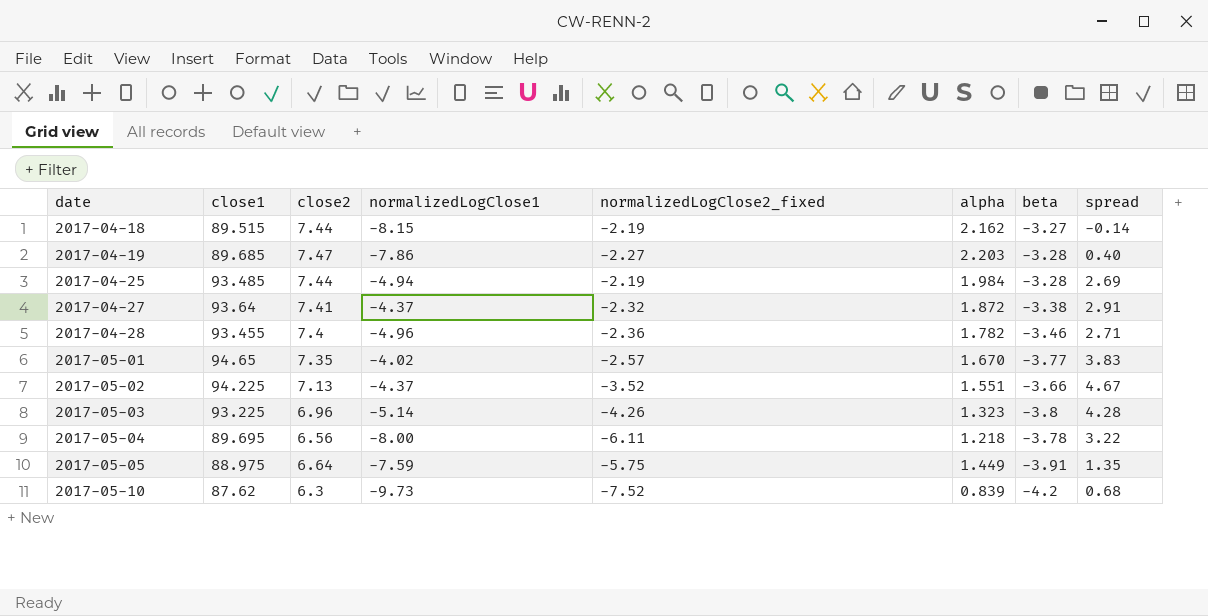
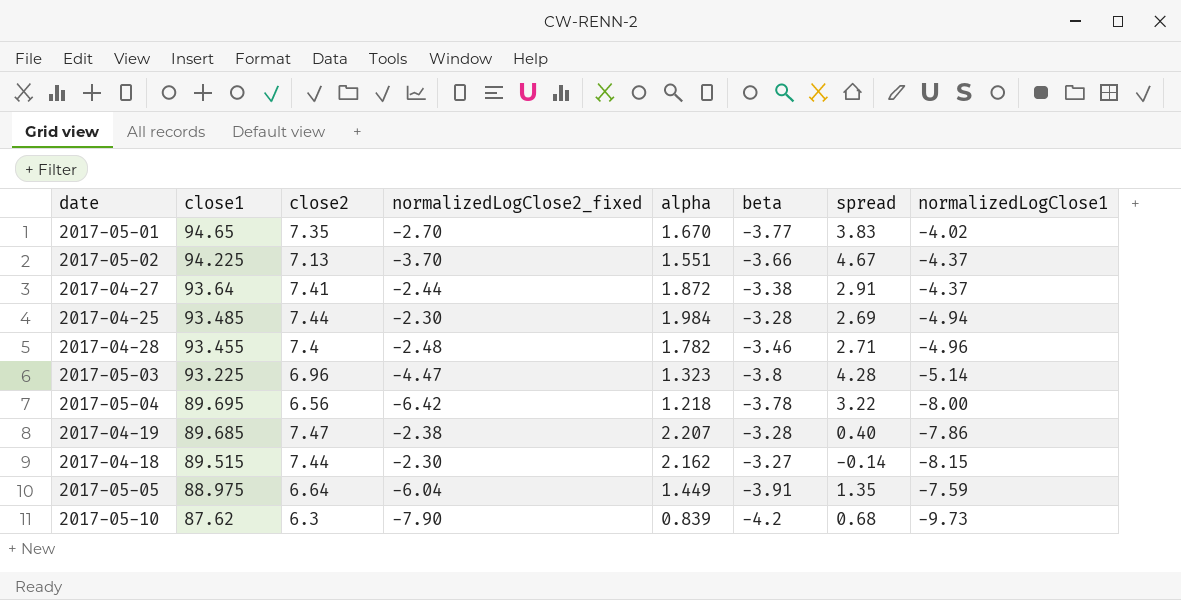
row order: date ascending -> close1 descending
column normalizedLogClose1 | position: 4 -> 8
2017-05-01 | normalizedLogClose2_fixed: -2.57 -> -2.70
2017-05-02 | normalizedLogClose2_fixed: -3.52 -> -3.70
2017-04-27 | normalizedLogClose2_fixed: -2.32 -> -2.44
2017-04-25 | normalizedLogClose2_fixed: -2.19 -> -2.30
2017-04-28 | normalizedLogClose2_fixed: -2.36 -> -2.48
2017-05-03 | normalizedLogClose2_fixed: -4.26 -> -4.47
2017-05-04 | normalizedLogClose2_fixed: -6.11 -> -6.42
2017-04-19 | normalizedLogClose2_fixed: -2.27 -> -2.38
2017-04-19 | alpha: 2.203 -> 2.207
2017-04-18 | normalizedLogClose2_fixed: -2.19 -> -2.30
2017-05-05 | normalizedLogClose2_fixed: -5.75 -> -6.04
2017-05-10 | normalizedLogClose2_fixed: -7.52 -> -7.90

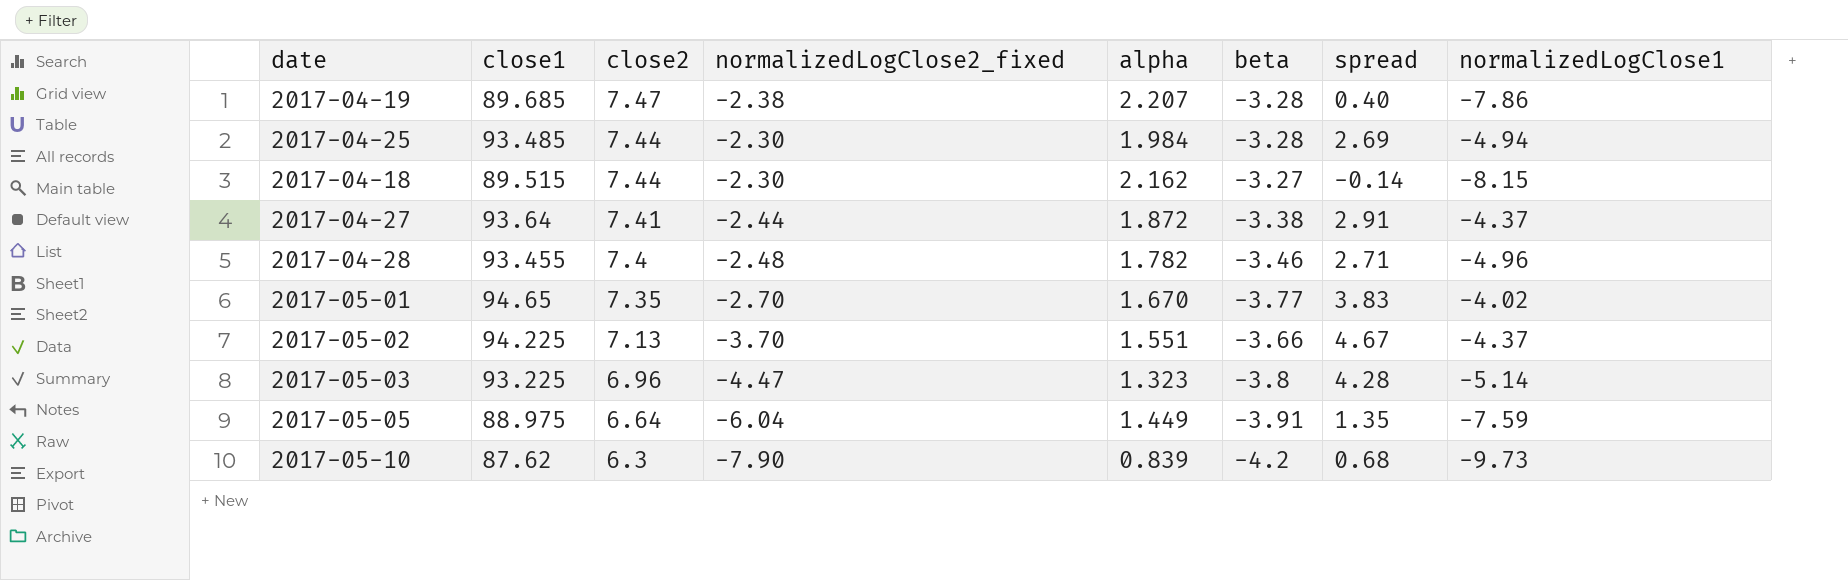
row order: close1 descending -> close2 descending
row 2017-05-04: 89.695 | 6.56 | -6.42 | 1.218 | -3.78 | 3.22 | -8.00 -> none

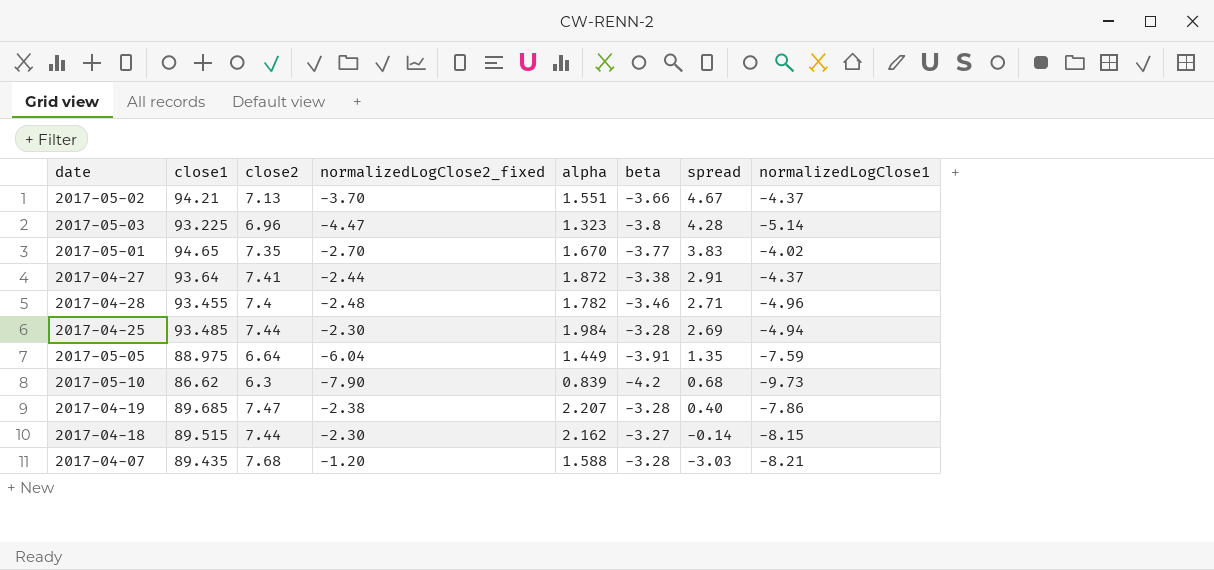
row order: close2 descending -> spread descending
2017-05-02 | close1: 94.225 -> 94.21
2017-05-10 | close1: 87.62 -> 86.62
row 2017-04-07: none -> 89.435 | 7.68 | -1.20 | 1.588 | -3.28 | -3.03 | -8.21

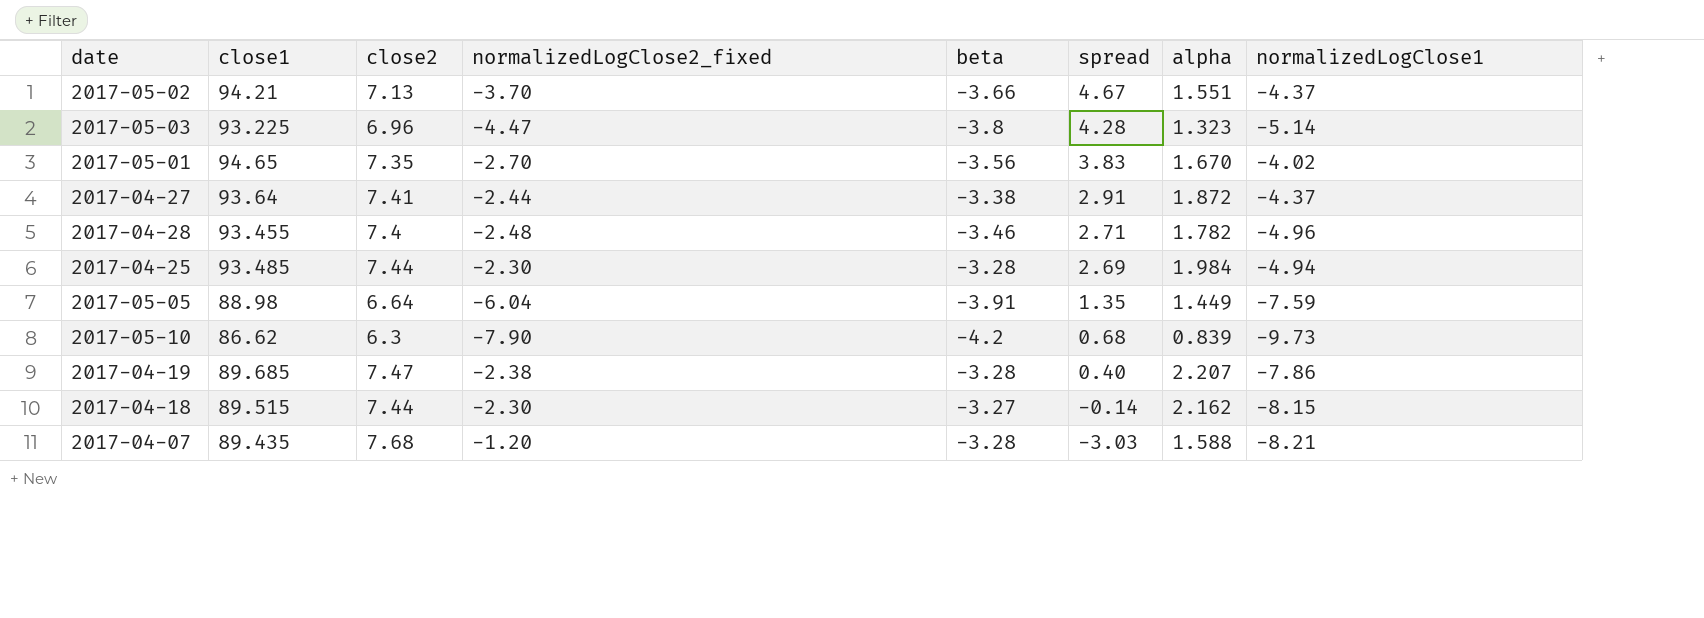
column alpha | position: 5 -> 7
2017-05-01 | beta: -3.77 -> -3.56
2017-05-05 | close1: 88.975 -> 88.98

